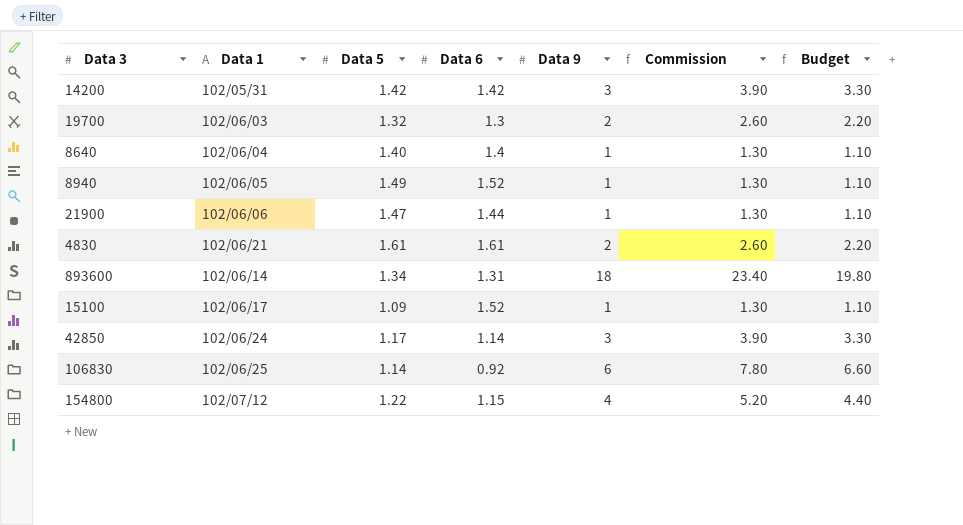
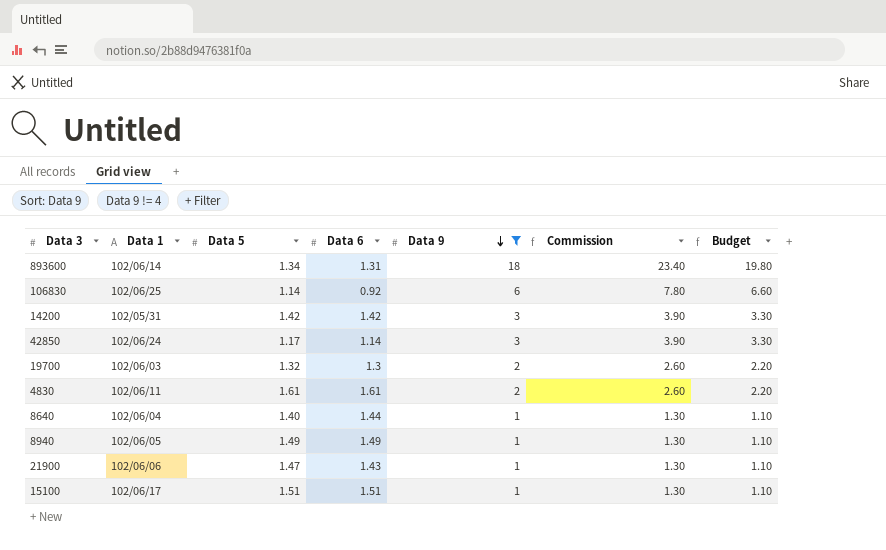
filter: none -> Data 9 != 4
row order: none -> Data 9 descending
4830 | Data 1: 102/06/21 -> 102/06/11
8640 | Data 6: 1.4 -> 1.44
8940 | Data 6: 1.52 -> 1.49
21900 | Data 6: 1.44 -> 1.43
15100 | Data 5: 1.09 -> 1.51
15100 | Data 6: 1.52 -> 1.51

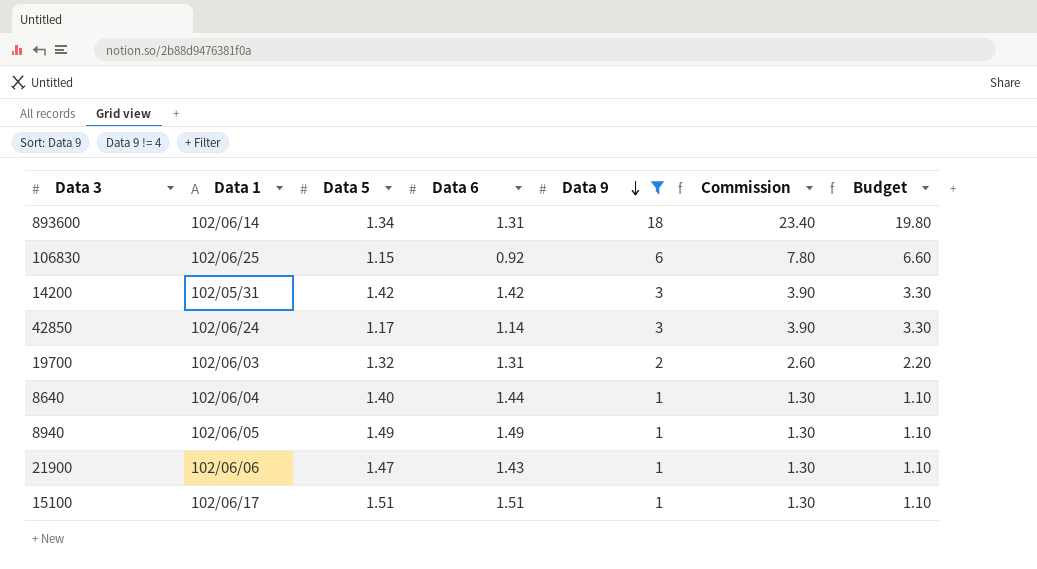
row 4830: 102/06/11 | 1.61 | 1.61 | 2 | 2.60 | 2.20 -> none
106830 | Data 5: 1.14 -> 1.15
19700 | Data 6: 1.3 -> 1.31

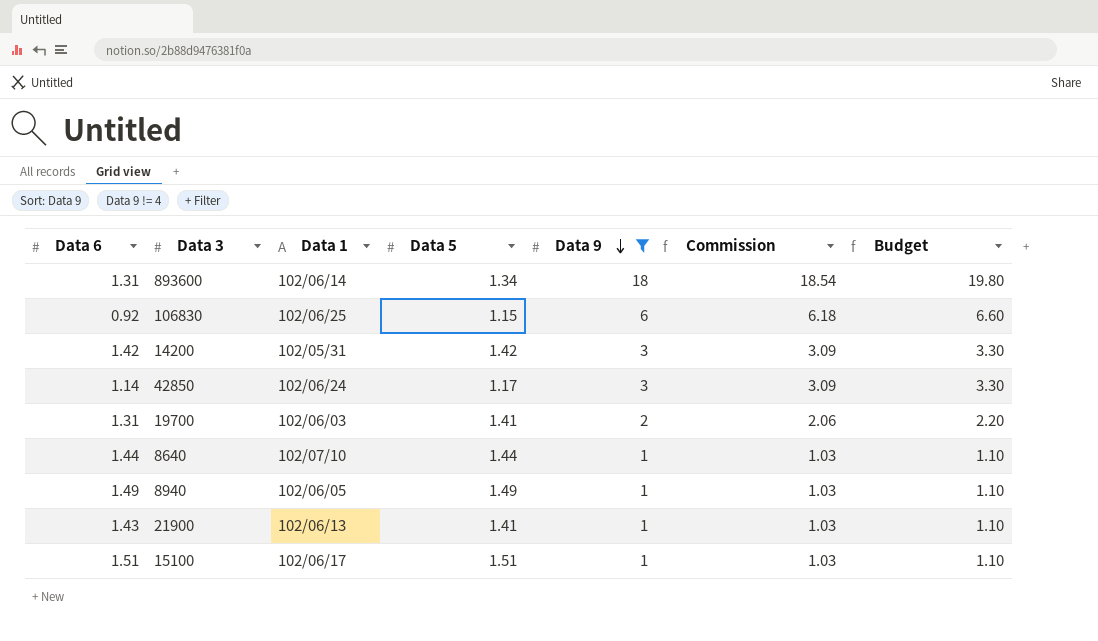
column Data 6 | position: 4 -> 1
column Commission | formula: [Data 9] * 1.3 -> [Data 9] * 1.03
19700 | Data 5: 1.32 -> 1.41
8640 | Data 1: 102/06/04 -> 102/07/10
8640 | Data 5: 1.40 -> 1.44
21900 | Data 1: 102/06/06 -> 102/06/13
21900 | Data 5: 1.47 -> 1.41

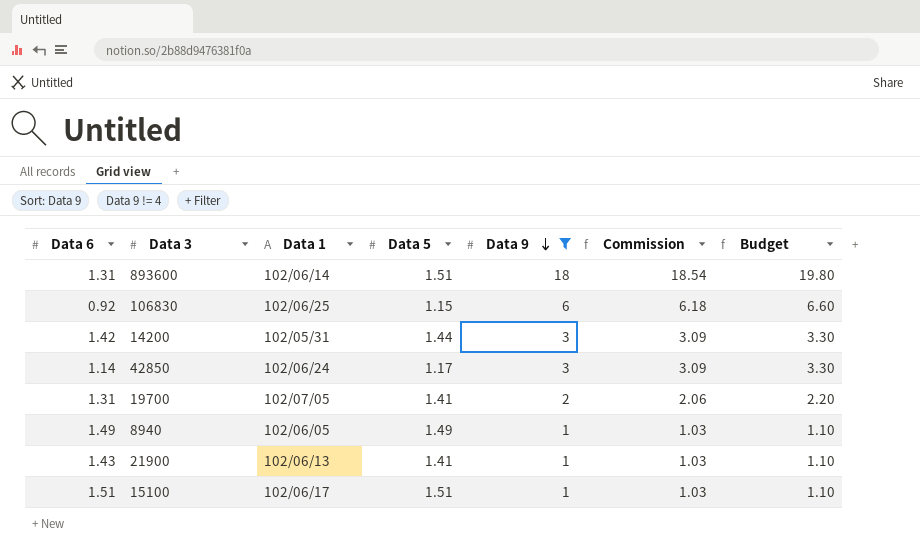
row 8640: 1.44 | 102/07/10 | 1.44 | 1 | 1.03 | 1.10 -> none
893600 | Data 5: 1.34 -> 1.51
14200 | Data 5: 1.42 -> 1.44
19700 | Data 1: 102/06/03 -> 102/07/05

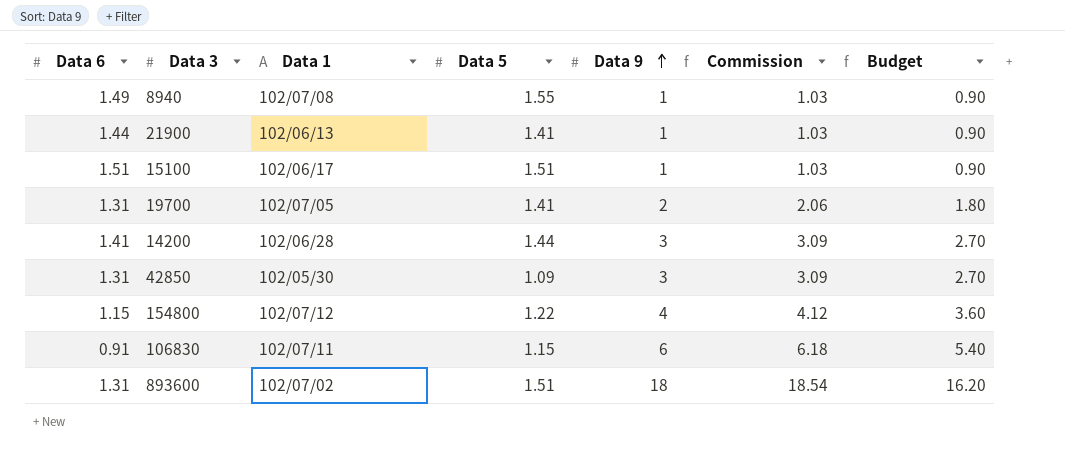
filter: Data 9 != 4 -> none
row order: Data 9 descending -> Data 9 ascending
column Budget | formula: [Data 9] * 1.1 -> [Data 9] * 0.9
8940 | Data 1: 102/06/05 -> 102/07/08
8940 | Data 5: 1.49 -> 1.55
21900 | Data 6: 1.43 -> 1.44
14200 | Data 6: 1.42 -> 1.41
14200 | Data 1: 102/05/31 -> 102/06/28
42850 | Data 6: 1.14 -> 1.31
42850 | Data 1: 102/06/24 -> 102/05/30
42850 | Data 5: 1.17 -> 1.09
106830 | Data 6: 0.92 -> 0.91
106830 | Data 1: 102/06/25 -> 102/07/11
893600 | Data 1: 102/06/14 -> 102/07/02

